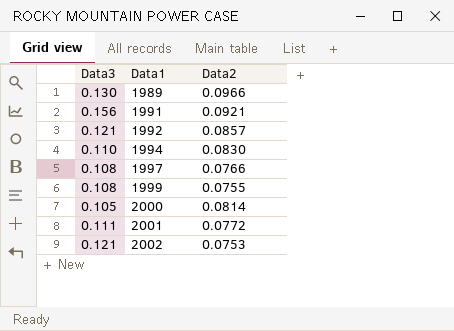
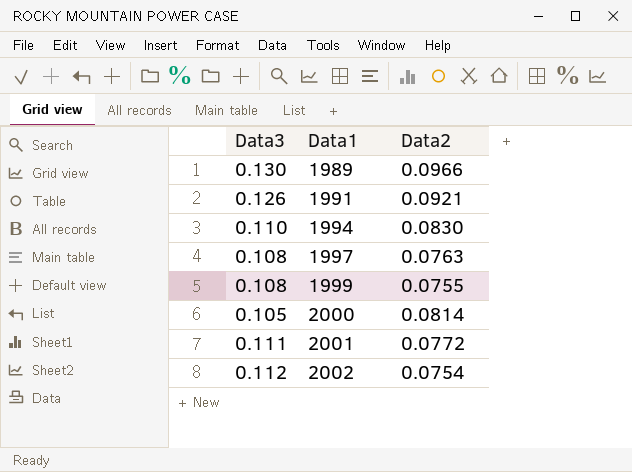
row 1992: 0.121 | 0.0857 -> none
1991 | Data3: 0.156 -> 0.126
1997 | Data2: 0.0766 -> 0.0763
2002 | Data3: 0.121 -> 0.112
2002 | Data2: 0.0753 -> 0.0754

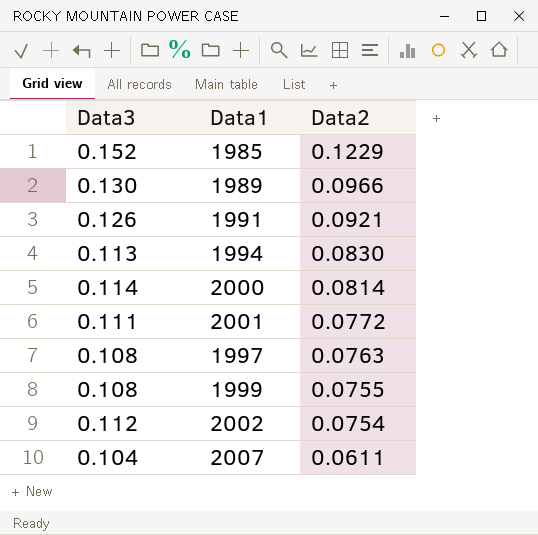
row order: Data1 ascending -> Data2 descending
row 1985: none -> 0.152 | 0.1229
1994 | Data3: 0.110 -> 0.113
2000 | Data3: 0.105 -> 0.114
row 2007: none -> 0.104 | 0.0611

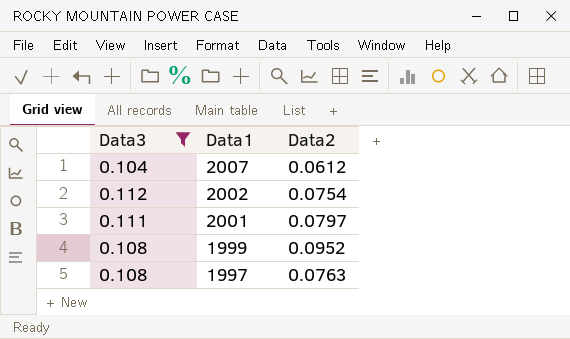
filter: none -> Data3 <= 0.112
row order: Data2 descending -> Data1 descending
2007 | Data2: 0.0611 -> 0.0612
2001 | Data2: 0.0772 -> 0.0797
1999 | Data2: 0.0755 -> 0.0952

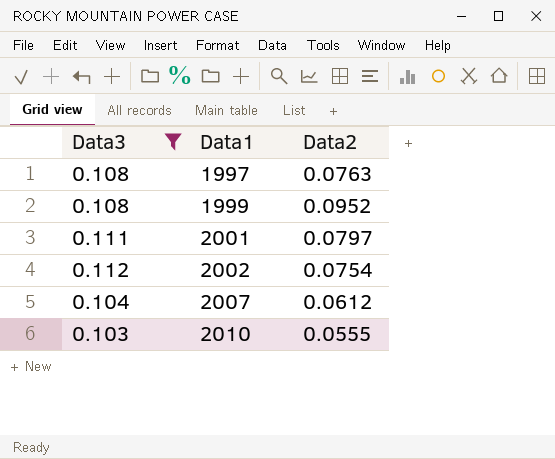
row order: Data1 descending -> Data1 ascending
row 2010: none -> 0.103 | 0.0555

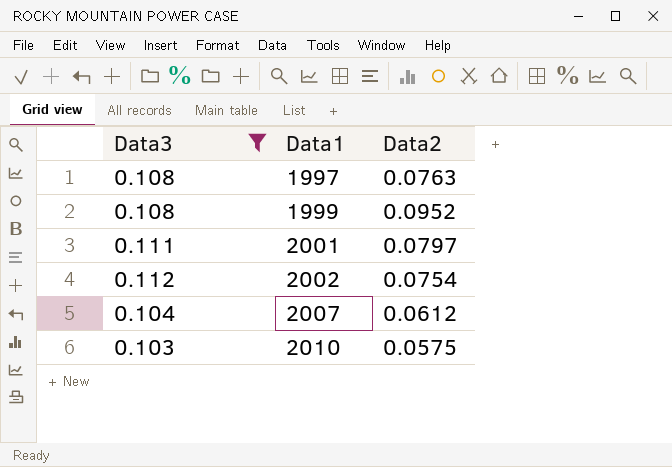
2010 | Data2: 0.0555 -> 0.0575

